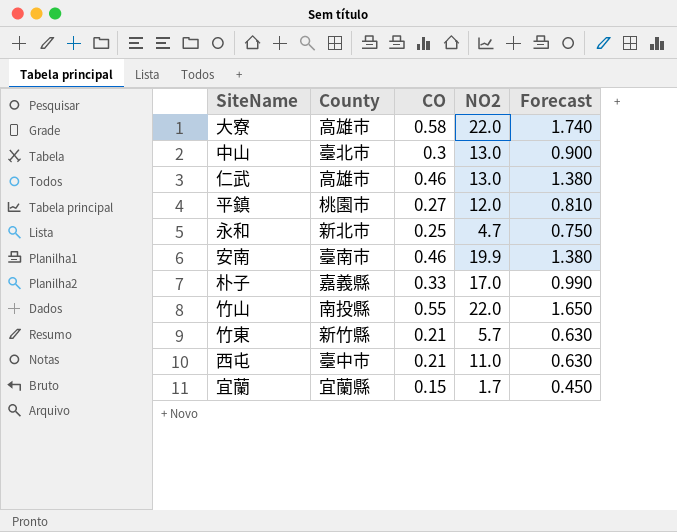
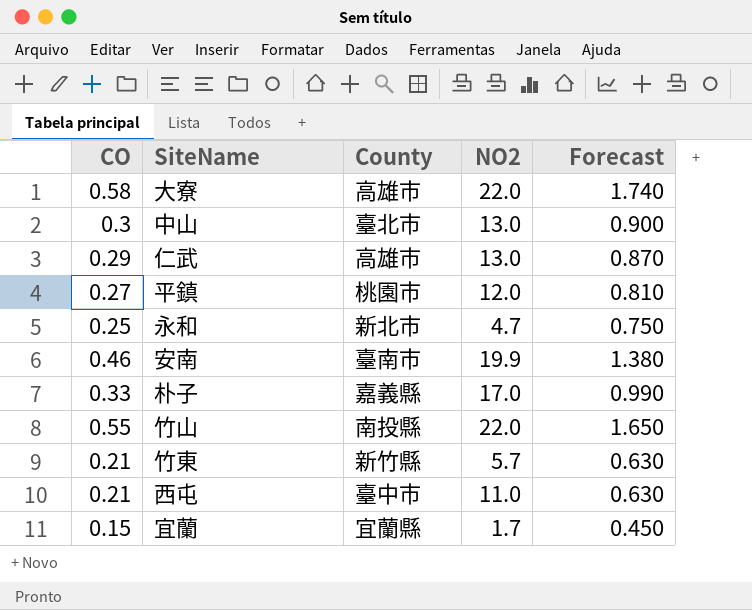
column CO | position: 3 -> 1
仁武 | CO: 0.46 -> 0.29
仁武 | Forecast: 1.380 -> 0.870

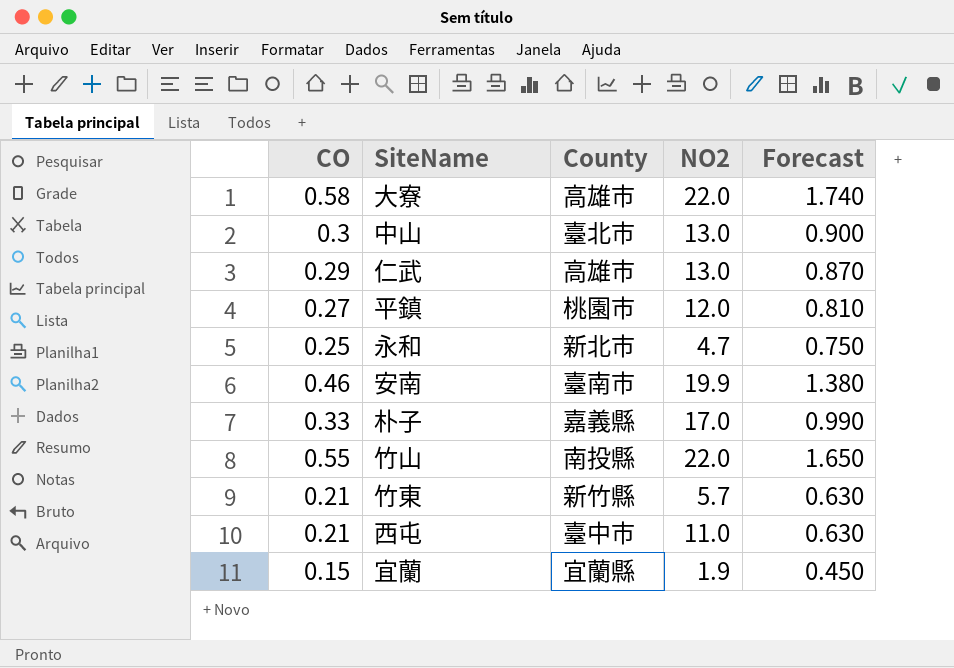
宜蘭 | NO2: 1.7 -> 1.9

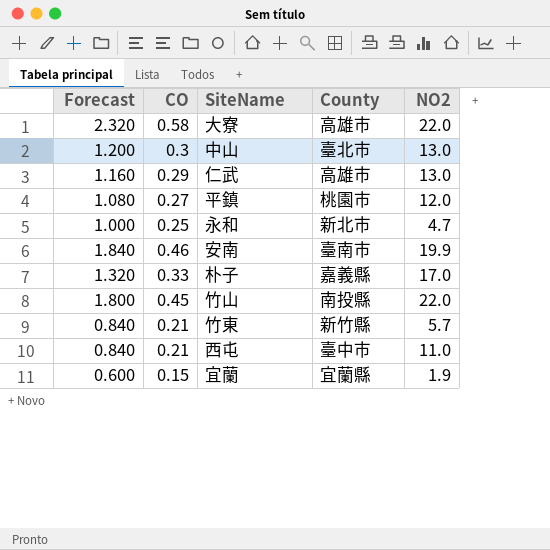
column Forecast | formula: [CO] * 3 -> [CO] * 4
column Forecast | position: 5 -> 1
竹山 | CO: 0.55 -> 0.45

